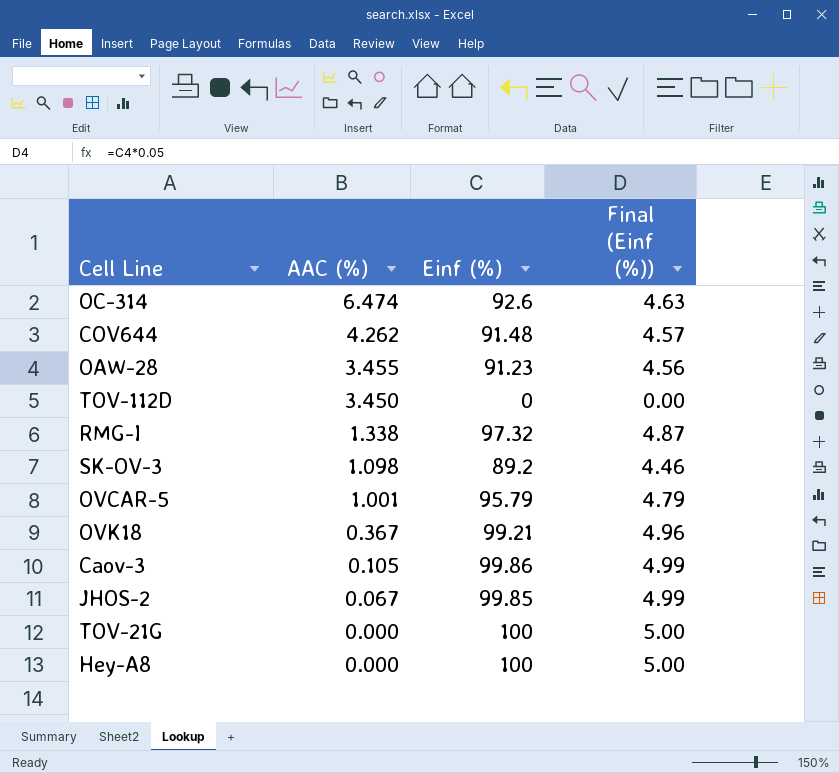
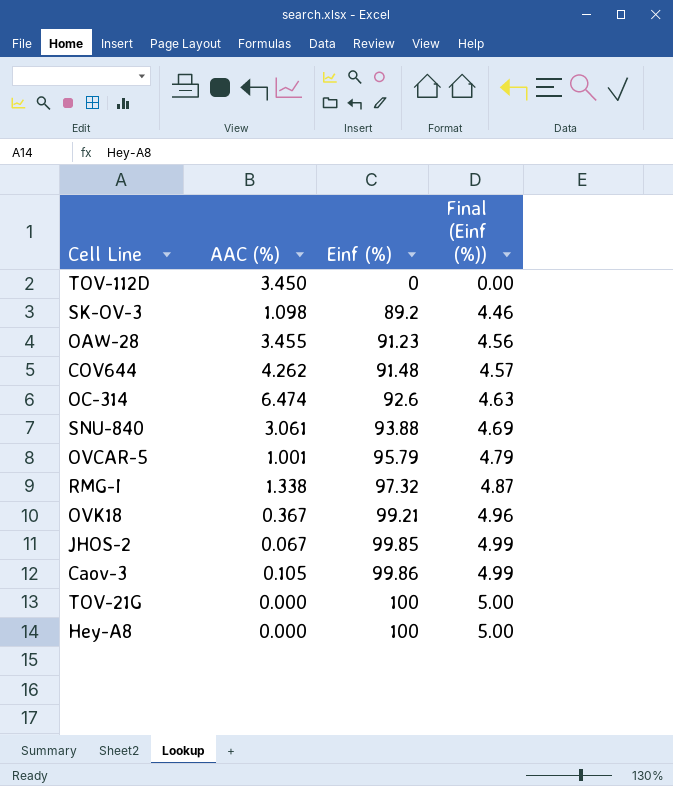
row order: AAC (%) descending -> Einf (%) ascending
row SNU-840: none -> 3.061 | 93.88 | 4.69

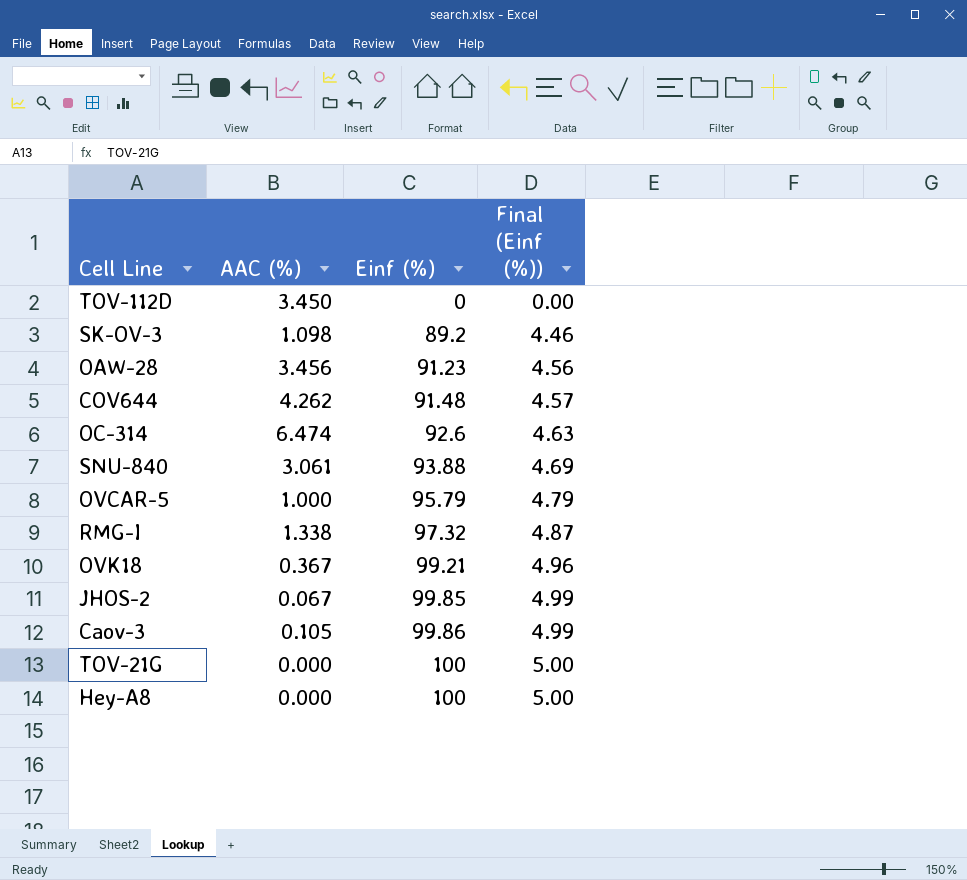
OAW-28 | AAC (%): 3.455 -> 3.456
OVCAR-5 | AAC (%): 1.001 -> 1.000

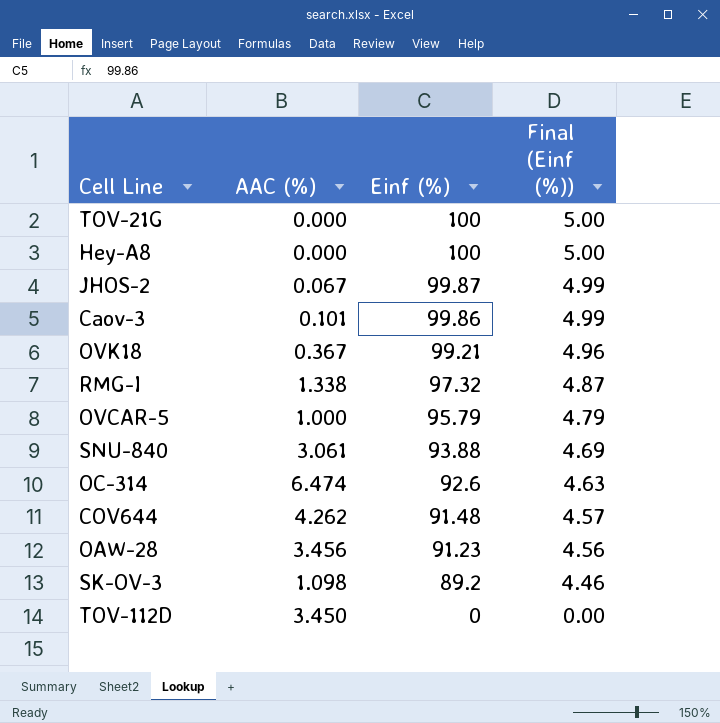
row order: Einf (%) ascending -> Einf (%) descending
JHOS-2 | Einf (%): 99.85 -> 99.87
Caov-3 | AAC (%): 0.105 -> 0.101

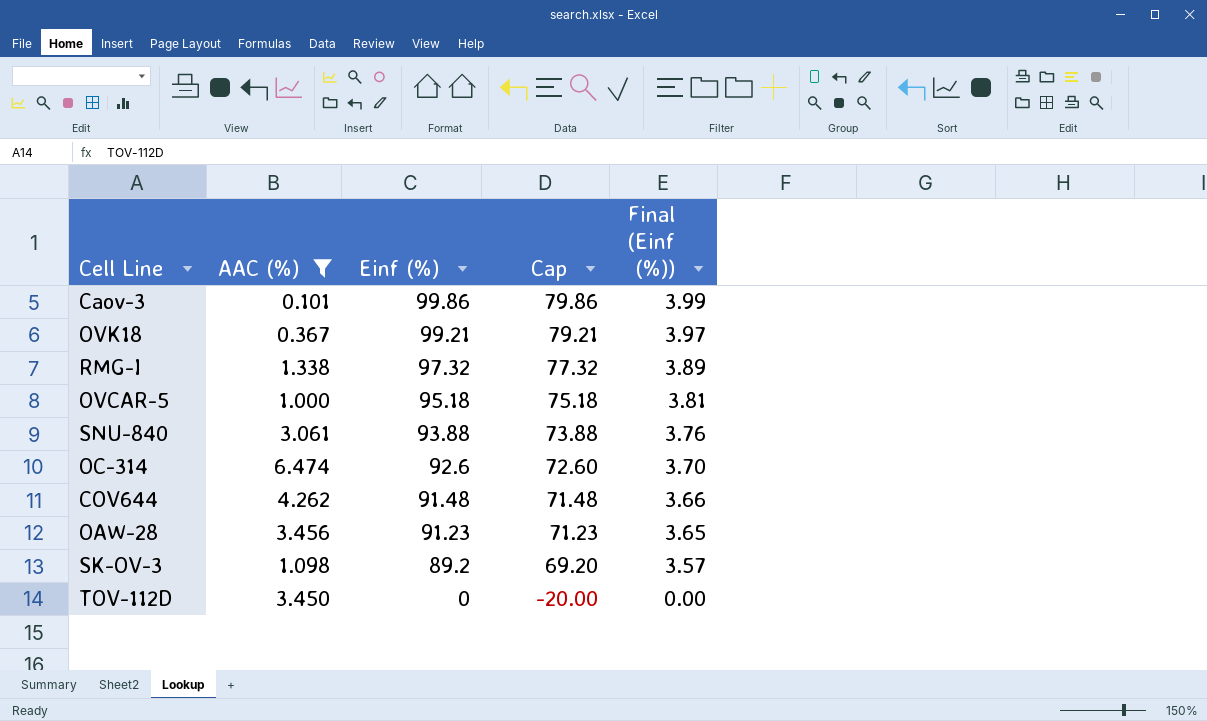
filter: none -> AAC (%) >= 0.101
column Cap | formula: none -> [Einf (%)] - 20
column Final (Einf (%)) | formula: [Einf (%)] * 0.05 -> [Einf (%)] * 0.04
OVCAR-5 | Einf (%): 95.79 -> 95.18

